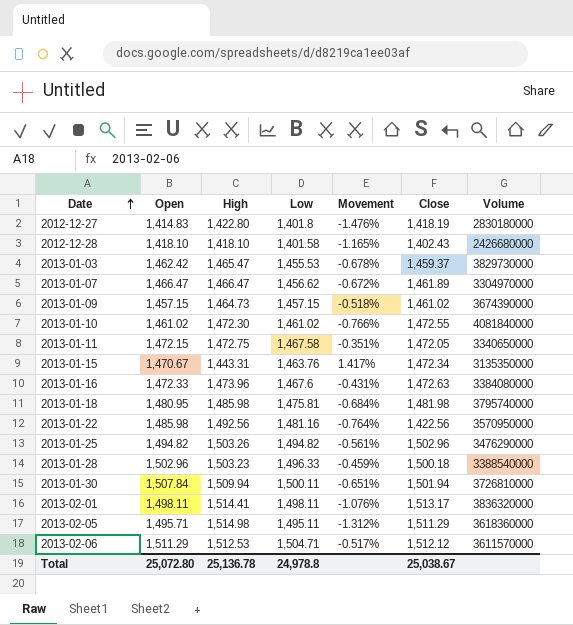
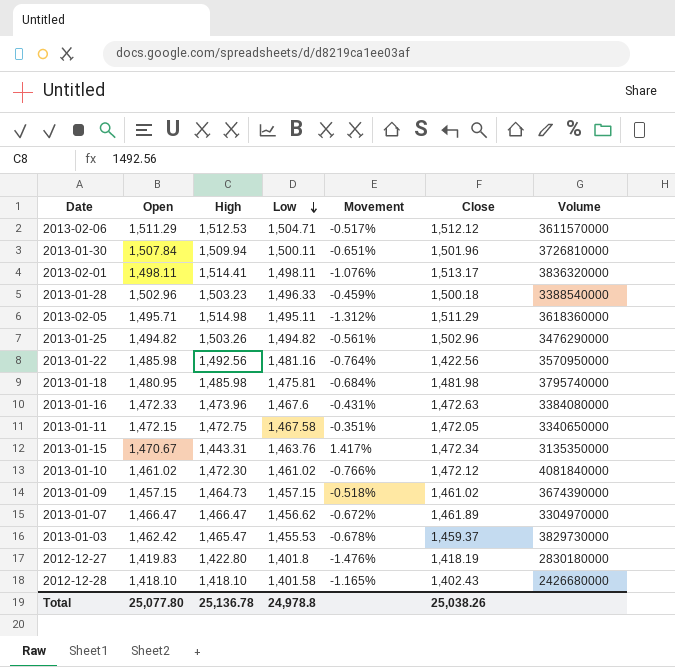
row order: Date ascending -> Low descending
2013-01-30 | Close: 1,501.94 -> 1,501.96
2013-01-10 | Close: 1,472.55 -> 1,472.12
2012-12-27 | Open: 1,414.83 -> 1,419.83
Total | Open: 25,072.80 -> 25,077.80
Total | Close: 25,038.67 -> 25,038.26

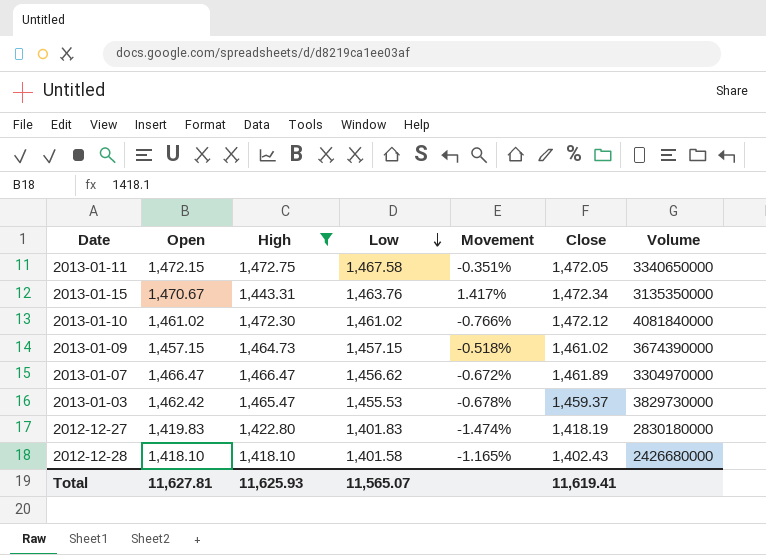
filter: none -> High <= 1,472.75
2012-12-27 | Low: 1,401.8 -> 1,401.83
2012-12-27 | Movement: -1.476% -> -1.474%
Total | Open: 25,077.80 -> 11,627.81
Total | High: 25,136.78 -> 11,625.93
Total | Low: 24,978.8 -> 11,565.07
Total | Close: 25,038.26 -> 11,619.41

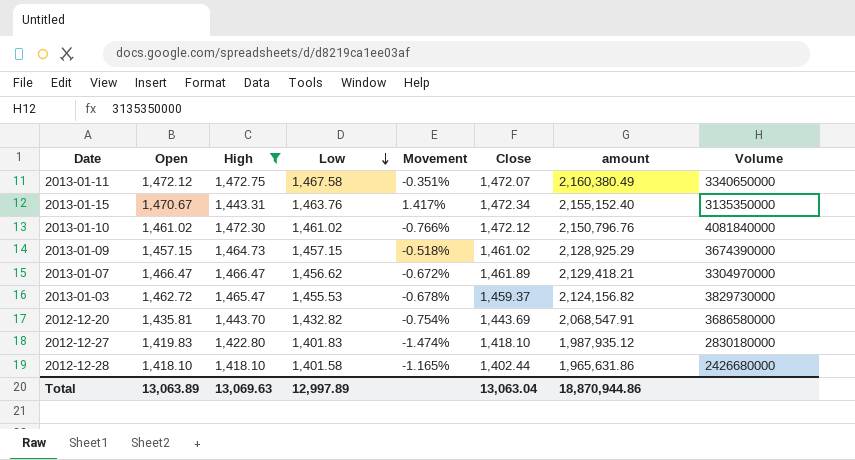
column amount | formula: none -> [Low] * [Close]
2013-01-11 | Open: 1,472.15 -> 1,472.12
2013-01-11 | Close: 1,472.05 -> 1,472.07
2013-01-03 | Open: 1,462.42 -> 1,462.72
row 2012-12-20: none -> 1,435.81 | 1,443.70 | 1,432.82 | -0.754% | 1,443.69 | 2,068,547.91 | 3686580000
2012-12-27 | Close: 1,418.19 -> 1,418.10
2012-12-28 | Close: 1,402.43 -> 1,402.44
Total | Open: 11,627.81 -> 13,063.89
Total | High: 11,625.93 -> 13,069.63
Total | Low: 11,565.07 -> 12,997.89
Total | Close: 11,619.41 -> 13,063.04

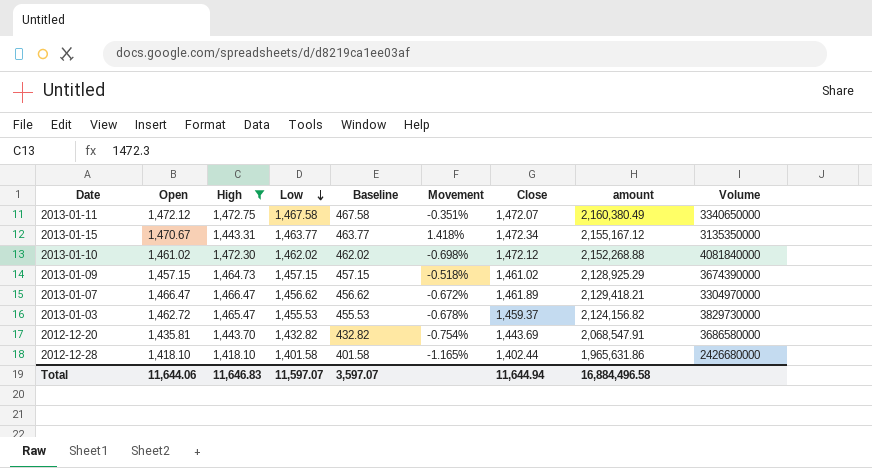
column Baseline | formula: none -> [Low] - 1000
row 2012-12-27: 1,419.83 | 1,422.80 | 1,401.83 | -1.474% | 1,418.10 | 1,987,935.12 | 2830180000 -> none
2013-01-15 | Low: 1,463.76 -> 1,463.77
2013-01-15 | Movement: 1.417% -> 1.418%
2013-01-15 | amount: 2,155,152.40 -> 2,155,167.12
2013-01-10 | Low: 1,461.02 -> 1,462.02
2013-01-10 | Movement: -0.766% -> -0.698%
2013-01-10 | amount: 2,150,796.76 -> 2,152,268.88
Total | Open: 13,063.89 -> 11,644.06
Total | High: 13,069.63 -> 11,646.83
Total | Low: 12,997.89 -> 11,597.07
Total | Close: 13,063.04 -> 11,644.94
Total | amount: 18,870,944.86 -> 16,884,496.58

